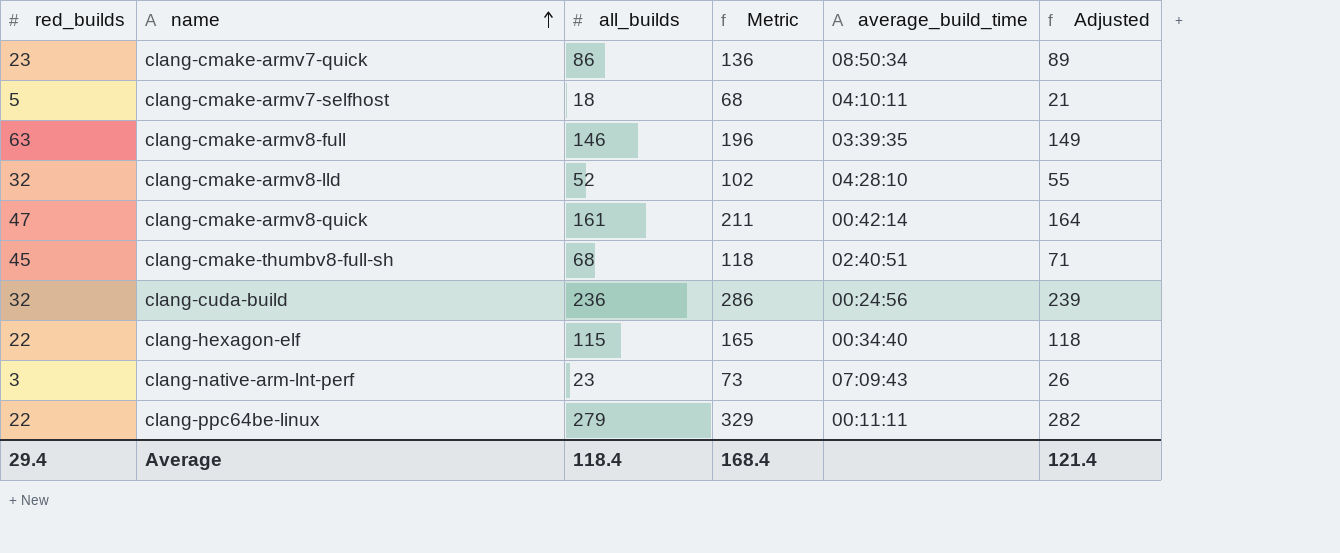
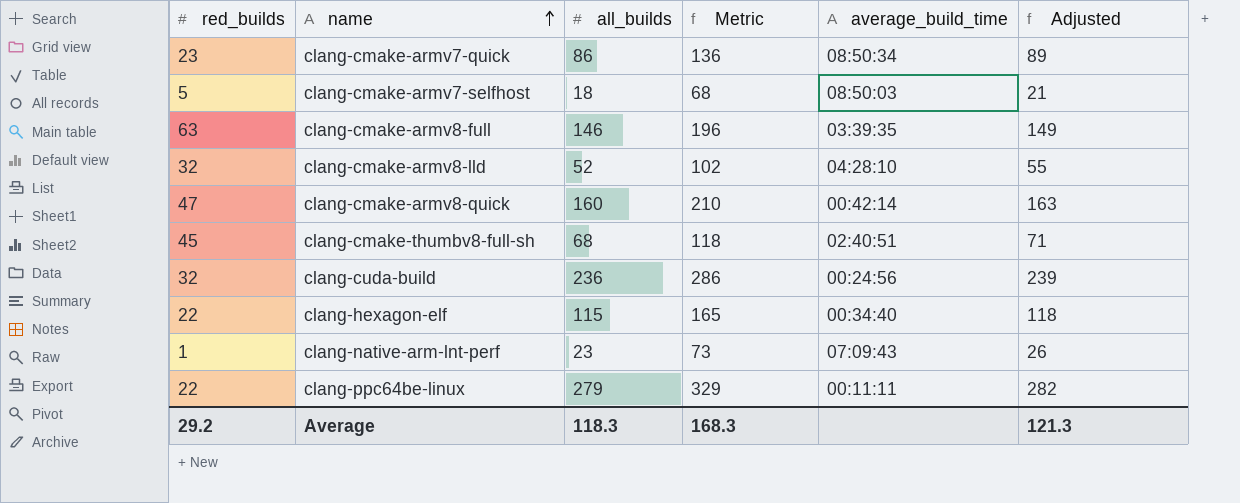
clang-cmake-armv7-selfhost | average_build_time: 04:10:11 -> 08:50:03
clang-cmake-armv8-quick | all_builds: 161 -> 160
clang-cmake-armv8-quick | Metric: 211 -> 210
clang-cmake-armv8-quick | Adjusted: 164 -> 163
clang-native-arm-lnt-perf | red_builds: 3 -> 1
Average | red_builds: 29.4 -> 29.2
Average | all_builds: 118.4 -> 118.3
Average | Metric: 168.4 -> 168.3
Average | Adjusted: 121.4 -> 121.3

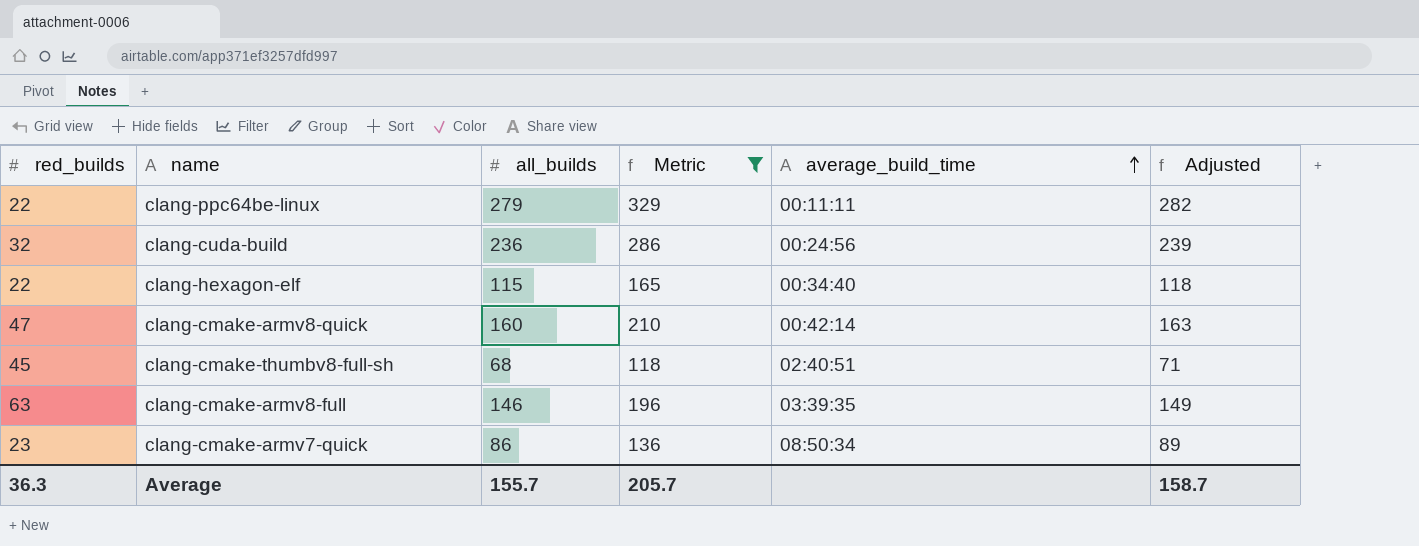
filter: none -> Metric >= 118
row order: name ascending -> average_build_time ascending
Average | red_builds: 29.2 -> 36.3
Average | all_builds: 118.3 -> 155.7
Average | Metric: 168.3 -> 205.7
Average | Adjusted: 121.3 -> 158.7

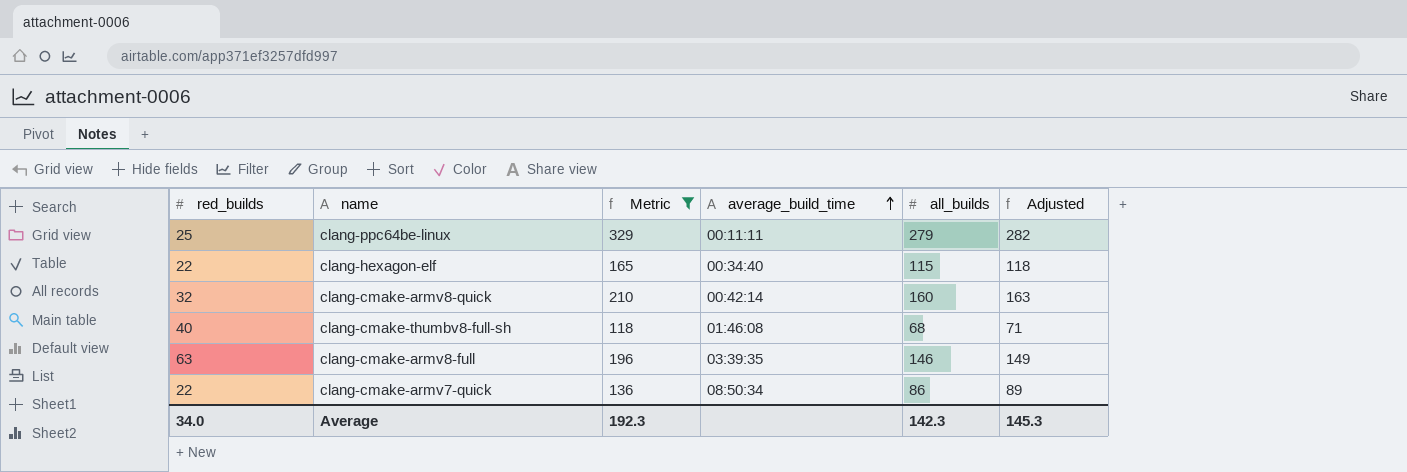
column all_builds | position: 3 -> 5
row clang-cuda-build: 32 | 236 | 286 | 00:24:56 | 239 -> none
clang-ppc64be-linux | red_builds: 22 -> 25
clang-cmake-armv8-quick | red_builds: 47 -> 32
clang-cmake-thumbv8-full-sh | red_builds: 45 -> 40
clang-cmake-thumbv8-full-sh | average_build_time: 02:40:51 -> 01:46:08
clang-cmake-armv7-quick | red_builds: 23 -> 22
Average | red_builds: 36.3 -> 34.0
Average | Metric: 205.7 -> 192.3
Average | all_builds: 155.7 -> 142.3
Average | Adjusted: 158.7 -> 145.3

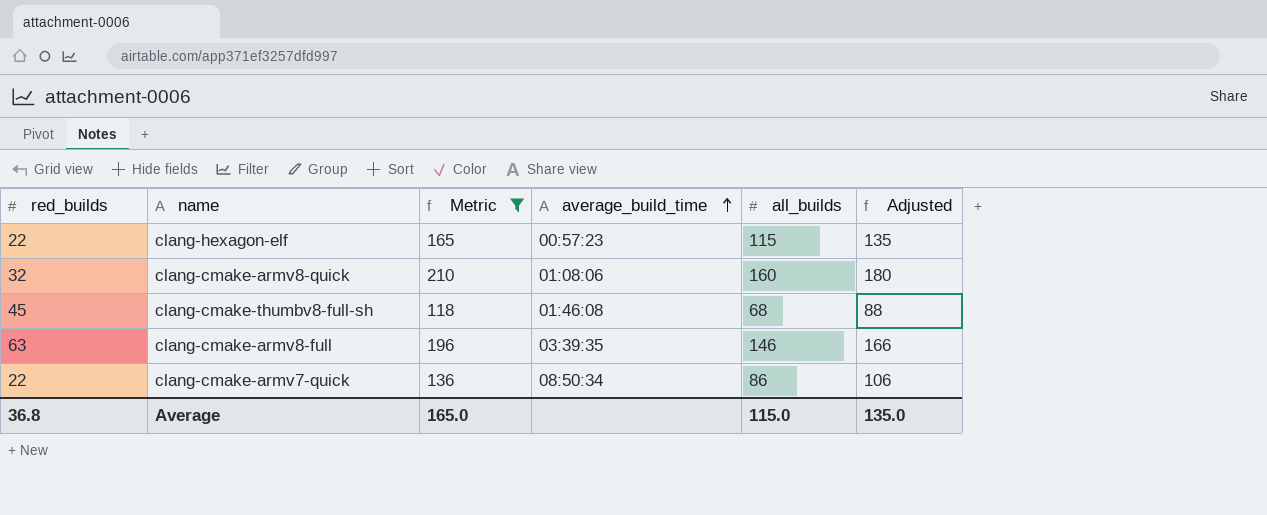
column Adjusted | formula: [all_builds] + 3 -> [all_builds] + 20
row clang-ppc64be-linux: 25 | 329 | 00:11:11 | 279 | 282 -> none
clang-hexagon-elf | average_build_time: 00:34:40 -> 00:57:23
clang-cmake-armv8-quick | average_build_time: 00:42:14 -> 01:08:06
clang-cmake-thumbv8-full-sh | red_builds: 40 -> 45
Average | red_builds: 34.0 -> 36.8
Average | Metric: 192.3 -> 165.0
Average | all_builds: 142.3 -> 115.0
Average | Adjusted: 145.3 -> 135.0

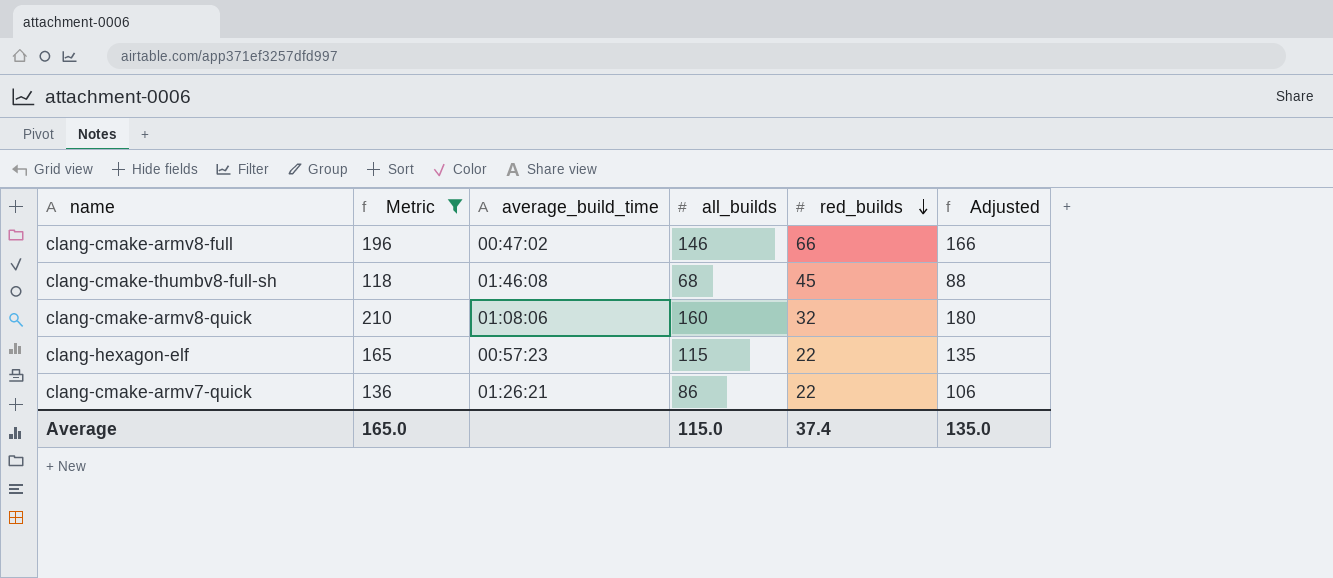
row order: average_build_time ascending -> red_builds descending
column red_builds | position: 1 -> 5
clang-cmake-armv8-full | average_build_time: 03:39:35 -> 00:47:02
clang-cmake-armv8-full | red_builds: 63 -> 66
clang-cmake-armv7-quick | average_build_time: 08:50:34 -> 01:26:21
Average | red_builds: 36.8 -> 37.4

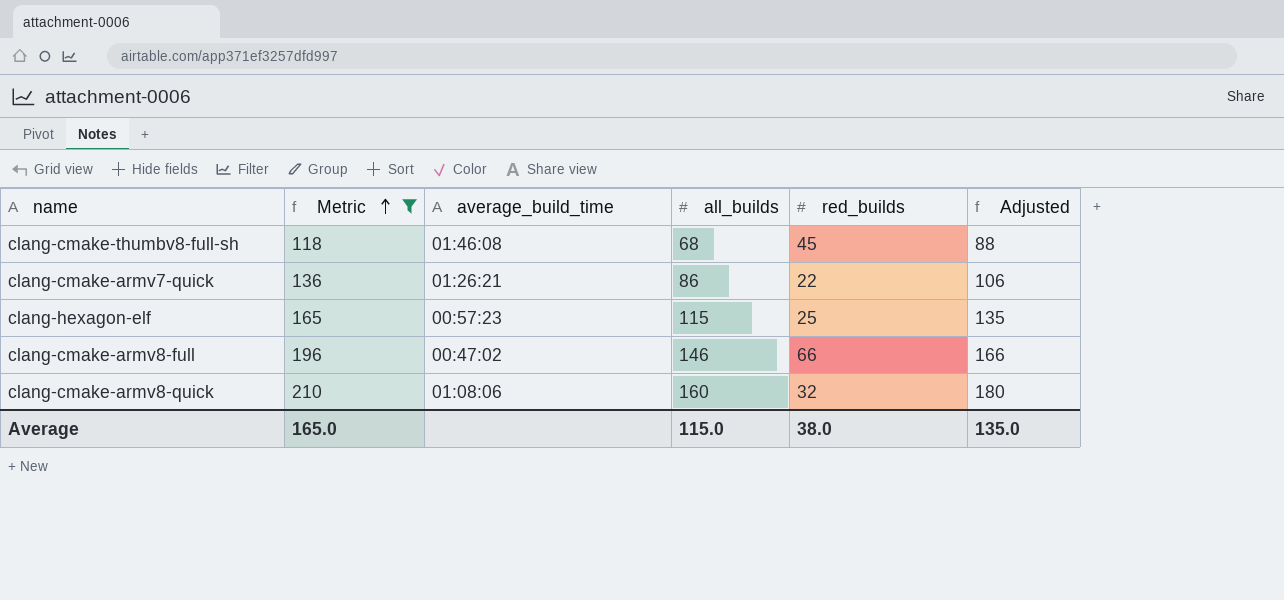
row order: red_builds descending -> Metric ascending
clang-hexagon-elf | red_builds: 22 -> 25
Average | red_builds: 37.4 -> 38.0

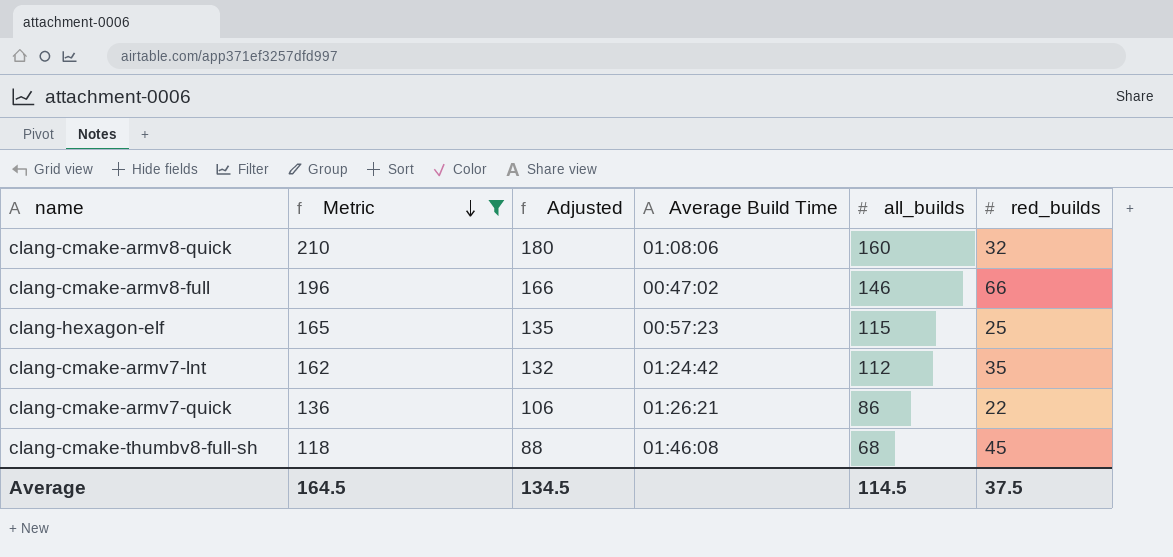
row order: Metric ascending -> Metric descending
column Adjusted | position: 6 -> 3
column name: average_build_time -> Average Build Time
row clang-cmake-armv7-lnt: none -> 162 | 132 | 01:24:42 | 112 | 35
Average | Metric: 165.0 -> 164.5
Average | Adjusted: 135.0 -> 134.5
Average | all_builds: 115.0 -> 114.5
Average | red_builds: 38.0 -> 37.5

